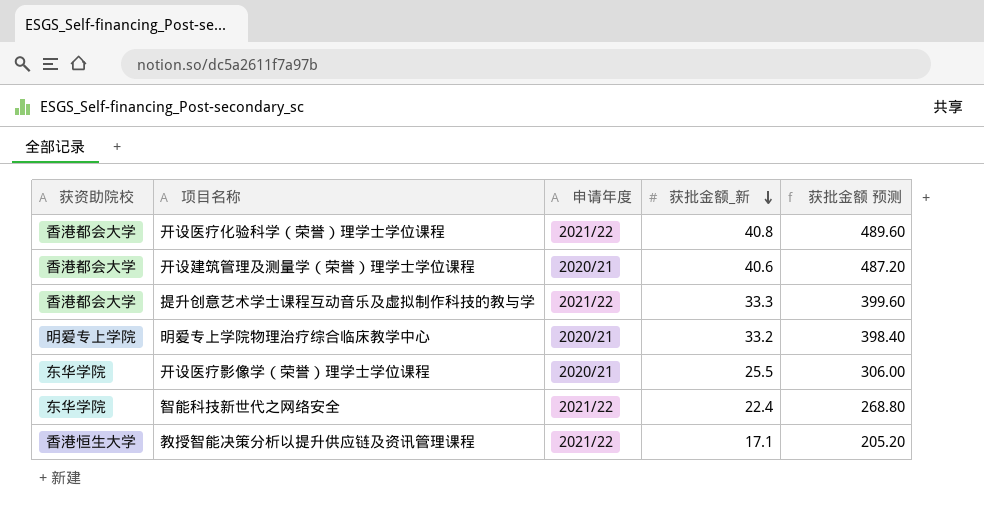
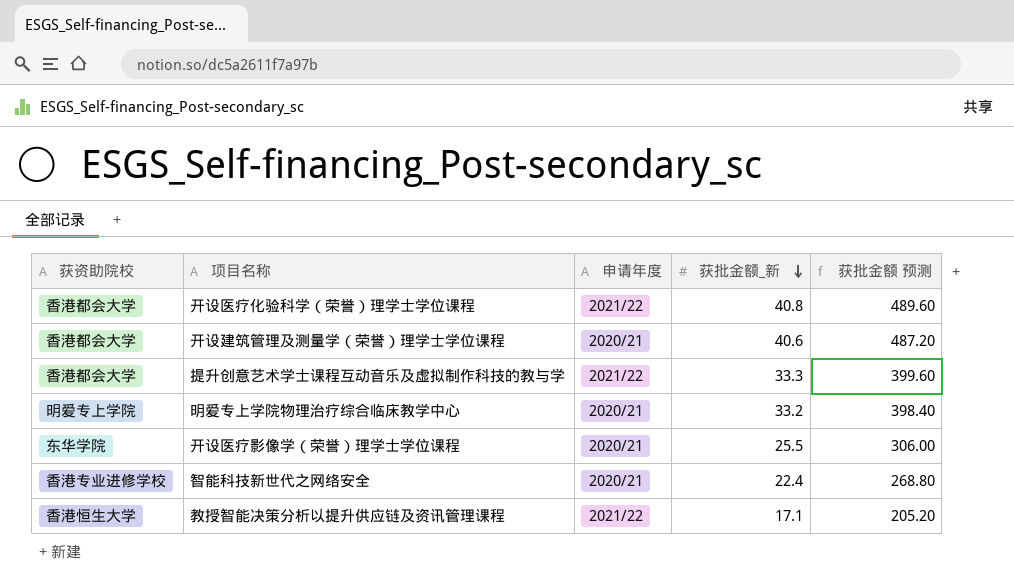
智能科技新世代之网络安全 | 获资助院校: 东华学院 -> 香港专业进修学校
智能科技新世代之网络安全 | 申请年度: 2021/22 -> 2020/21

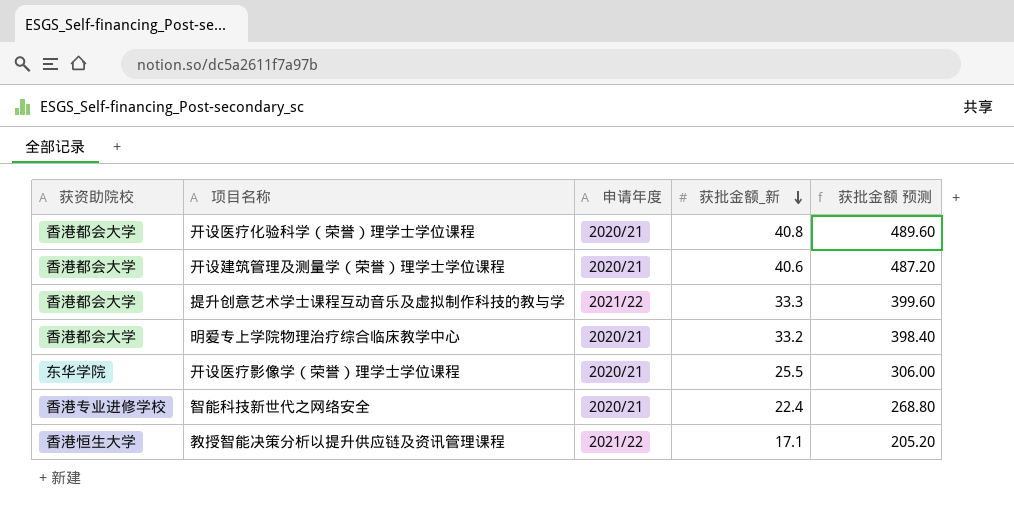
开设医疗化验科学（荣誉）理学士学位课程 | 申请年度: 2021/22 -> 2020/21
明爱专上学院物理治疗综合临床教学中心 | 获资助院校: 明爱专上学院 -> 香港都会大学

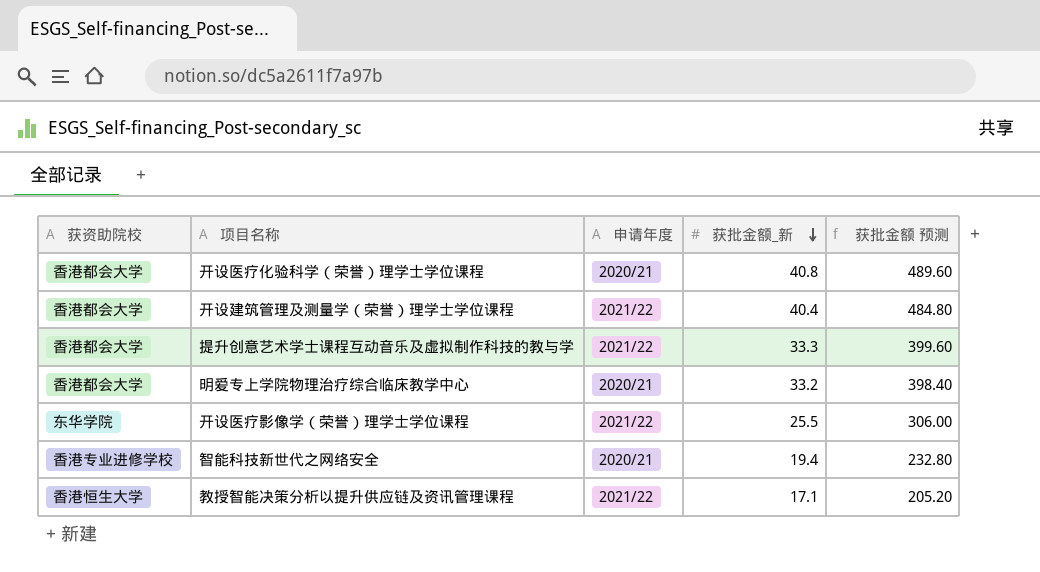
开设建筑管理及测量学（荣誉）理学士学位课程 | 申请年度: 2020/21 -> 2021/22
开设建筑管理及测量学（荣誉）理学士学位课程 | 获批金额_新: 40.6 -> 40.4
开设建筑管理及测量学（荣誉）理学士学位课程 | 获批金额 预测: 487.20 -> 484.80
开设医疗影像学（荣誉）理学士学位课程 | 申请年度: 2020/21 -> 2021/22
智能科技新世代之网络安全 | 获批金额_新: 22.4 -> 19.4
智能科技新世代之网络安全 | 获批金额 预测: 268.80 -> 232.80

